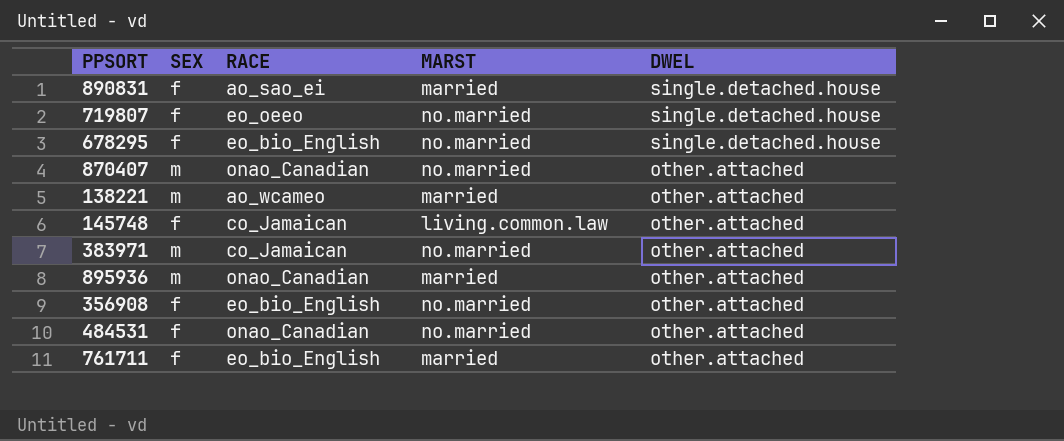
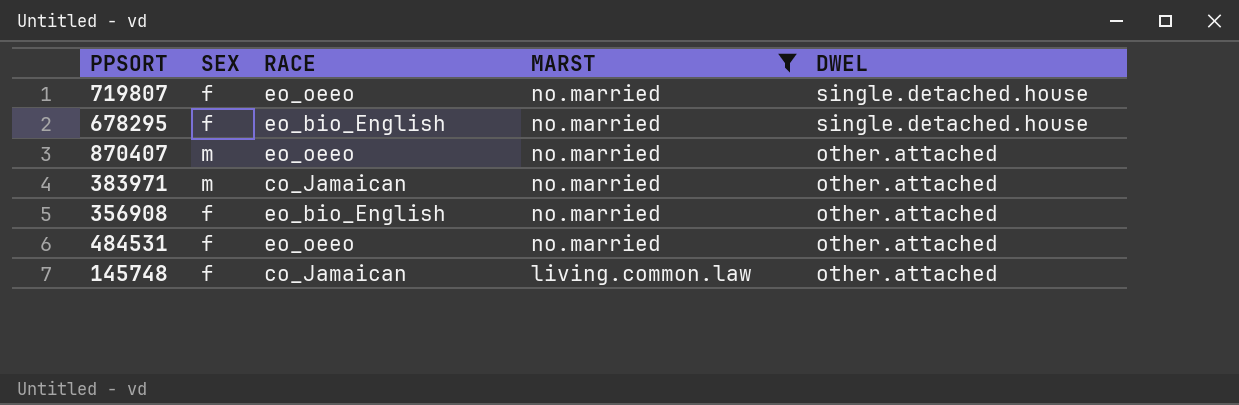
filter: none -> MARST != married
row order: DWEL descending -> MARST descending
870407 | RACE: onao_Canadian -> eo_oeeo
484531 | RACE: onao_Canadian -> eo_oeeo

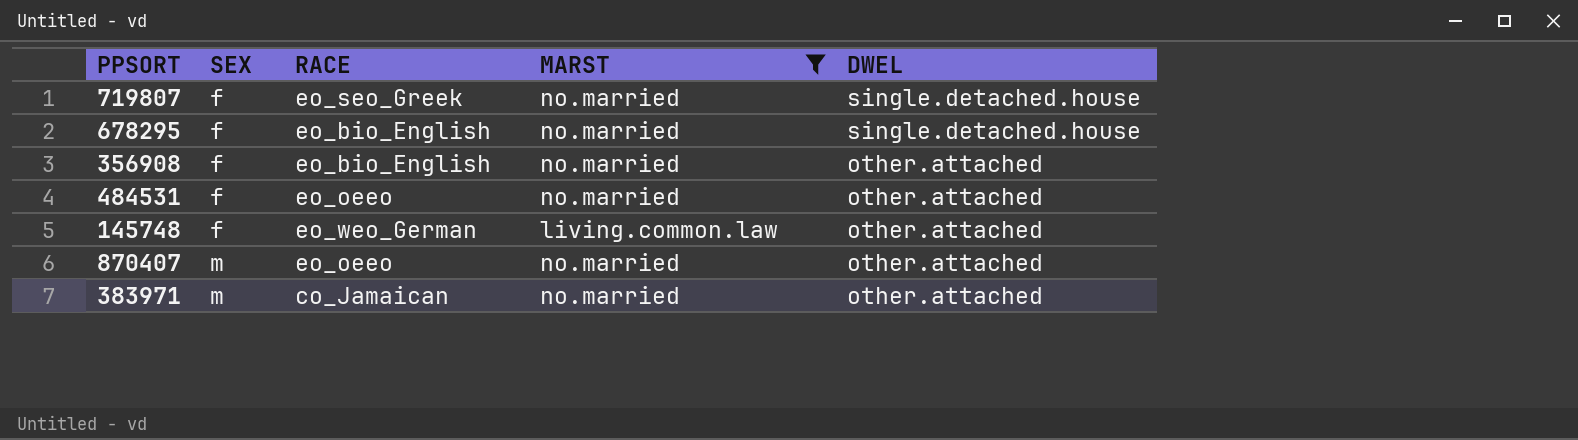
row order: MARST descending -> SEX ascending
719807 | RACE: eo_oeeo -> eo_seo_Greek
145748 | RACE: co_Jamaican -> eo_weo_German

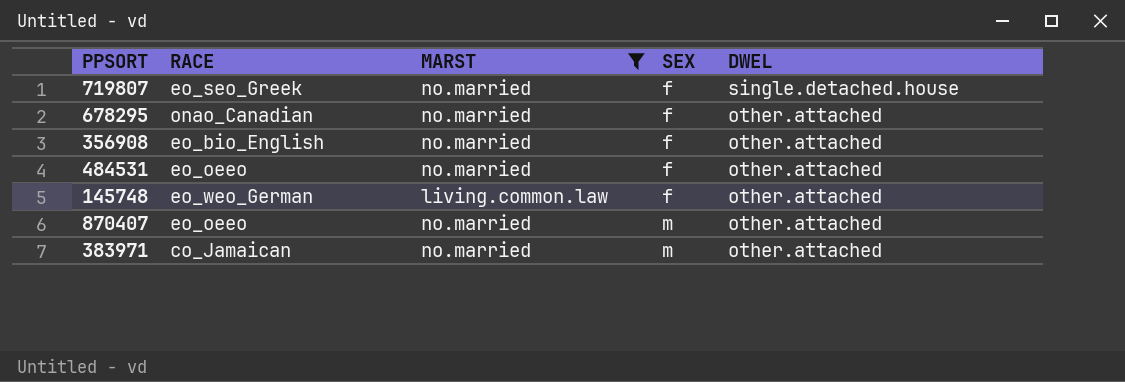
column SEX | position: 2 -> 4
678295 | RACE: eo_bio_English -> onao_Canadian
678295 | DWEL: single.detached.house -> other.attached

